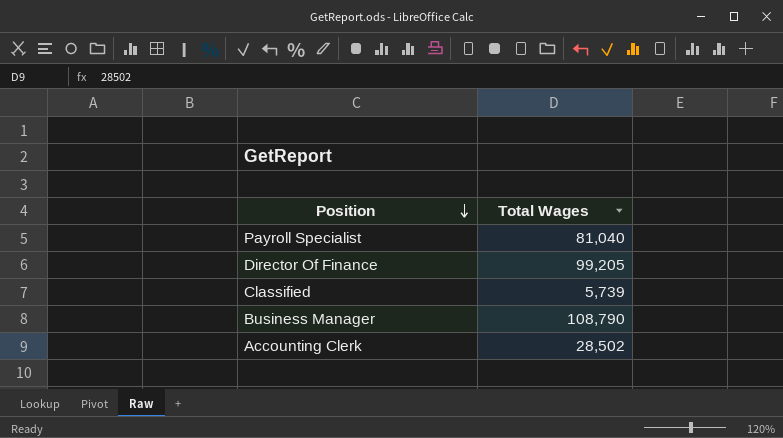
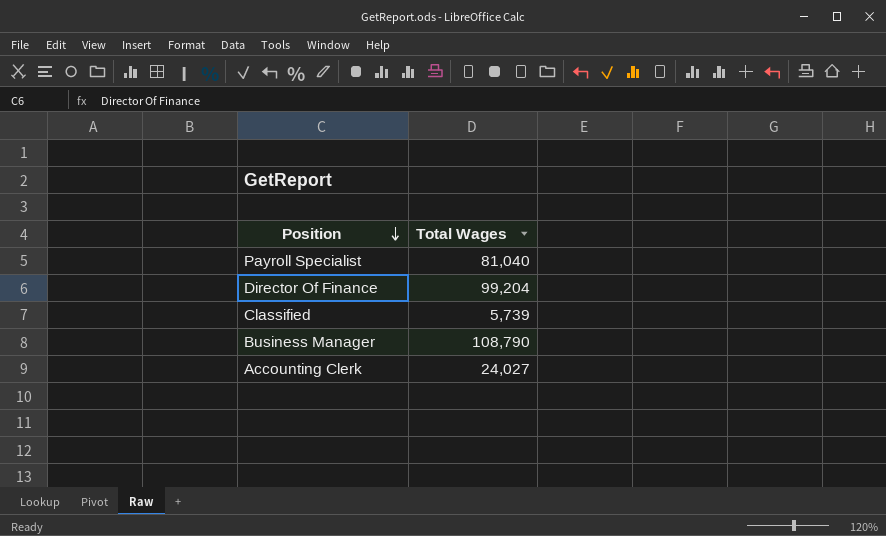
Director Of Finance | Total Wages: 99,205 -> 99,204
Accounting Clerk | Total Wages: 28,502 -> 24,027

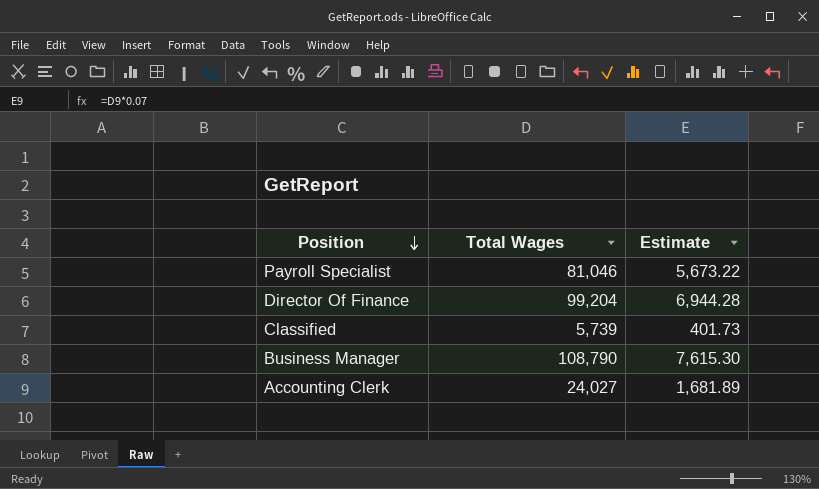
column Estimate | formula: none -> [Total Wages] * 0.07
Payroll Specialist | Total Wages: 81,040 -> 81,046

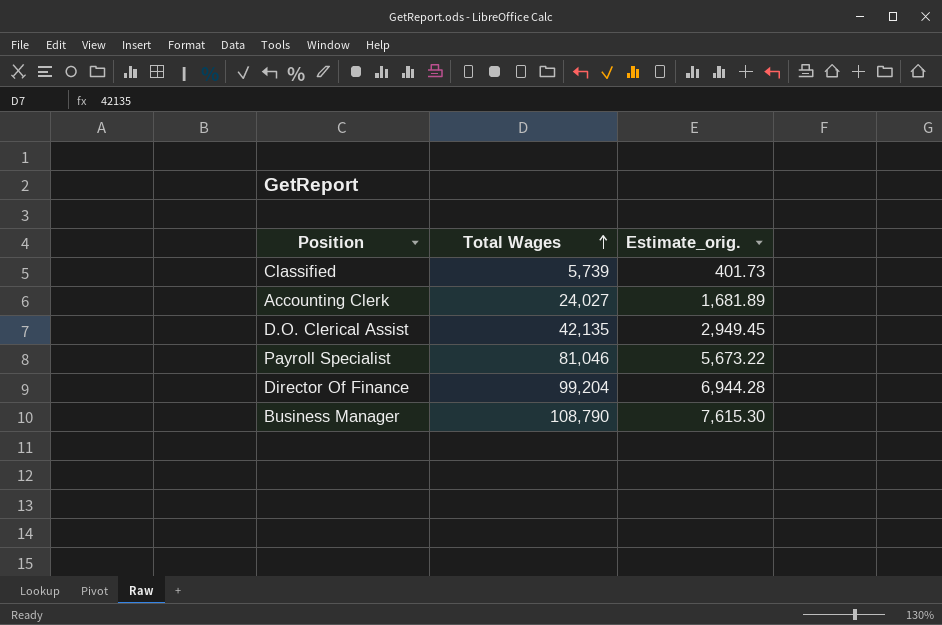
row order: Position descending -> Total Wages ascending
column name: Estimate -> Estimate_orig.
row D.O. Clerical Assist: none -> 42,135 | 2,949.45

